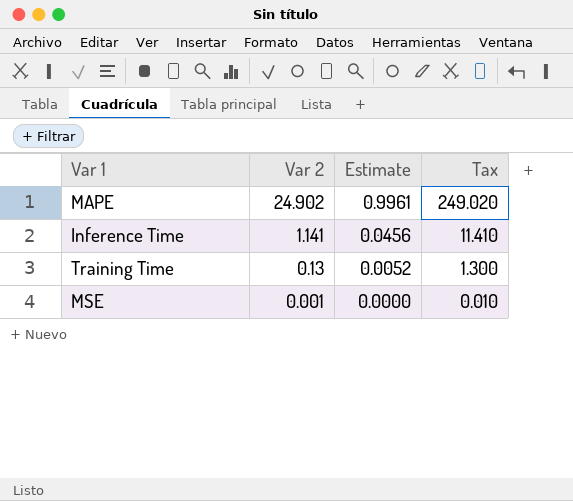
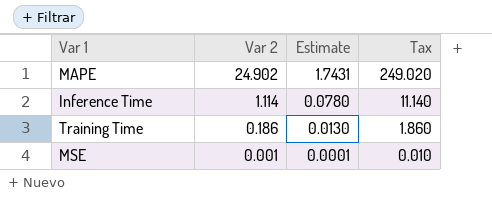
column Estimate | formula: [Var 2] * 0.04 -> [Var 2] * 0.07
Inference Time | Var 2: 1.141 -> 1.114
Inference Time | Tax: 11.410 -> 11.140
Training Time | Var 2: 0.13 -> 0.186
Training Time | Tax: 1.300 -> 1.860

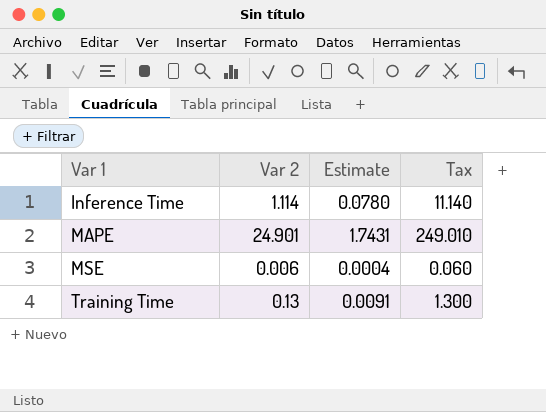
row order: Var 2 descending -> Var 1 ascending
MAPE | Var 2: 24.902 -> 24.901
MAPE | Tax: 249.020 -> 249.010
MSE | Var 2: 0.001 -> 0.006
MSE | Estimate: 0.0001 -> 0.0004
MSE | Tax: 0.010 -> 0.060
Training Time | Var 2: 0.186 -> 0.13
Training Time | Estimate: 0.0130 -> 0.0091
Training Time | Tax: 1.860 -> 1.300

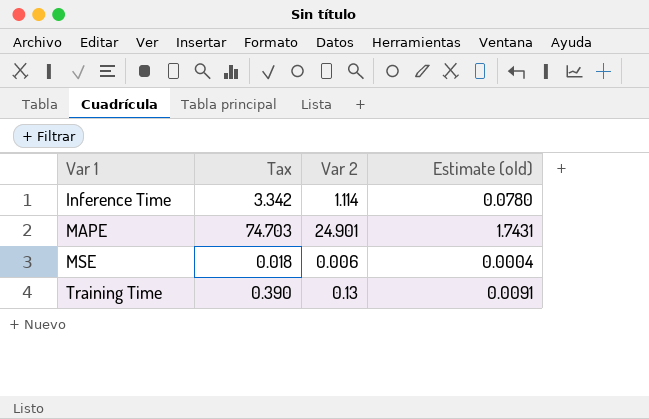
column Tax | formula: [Var 2] * 10 -> [Var 2] * 3
column Tax | position: 4 -> 2
column name: Estimate -> Estimate (old)

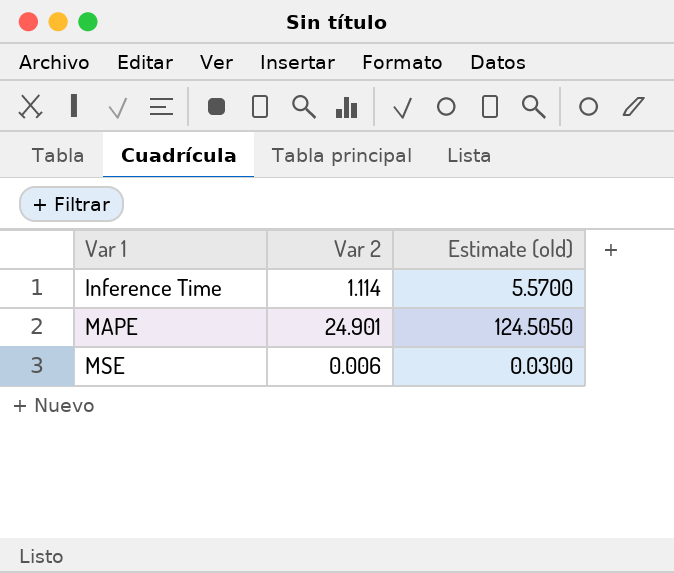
column Tax | formula: [Var 2] * 3 -> none
column Estimate (old) | formula: [Var 2] * 0.07 -> [Var 2] * 5
row Training Time: 0.390 | 0.13 | 0.0091 -> none

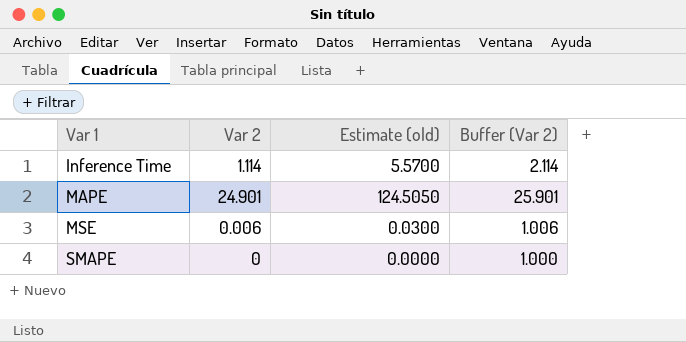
column Buffer (Var 2) | formula: none -> [Var 2] + 1
row SMAPE: none -> 0 | 0.0000 | 1.000

